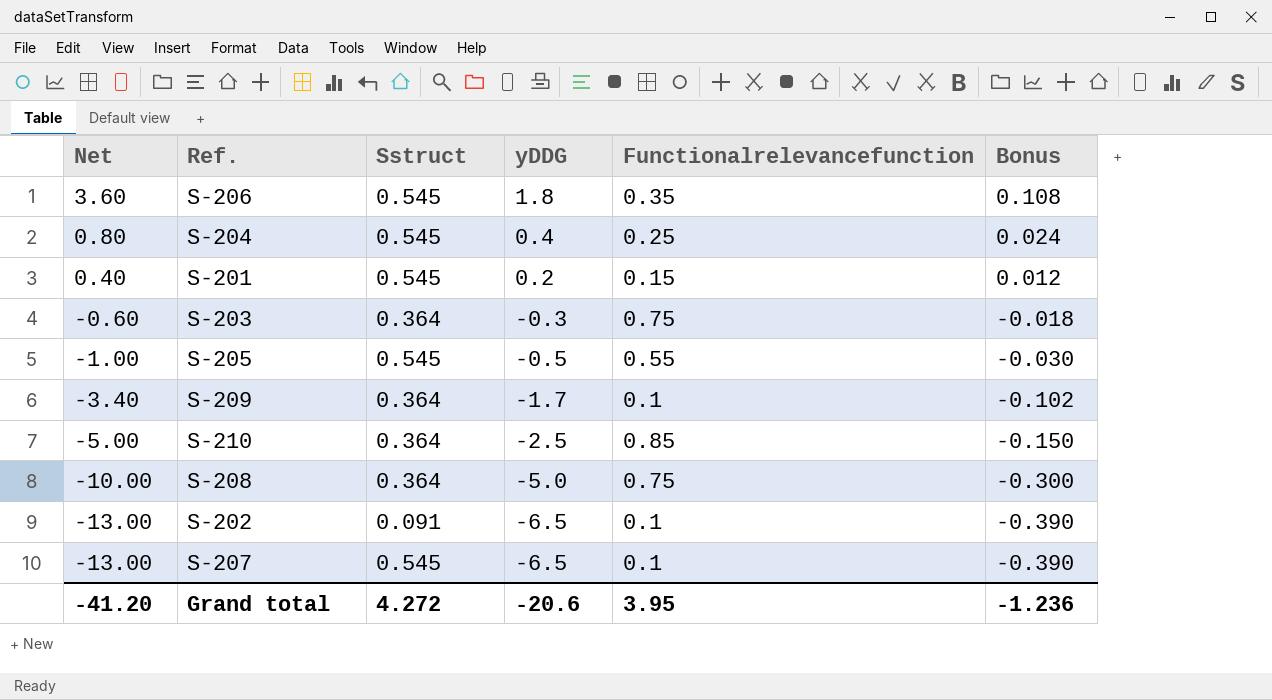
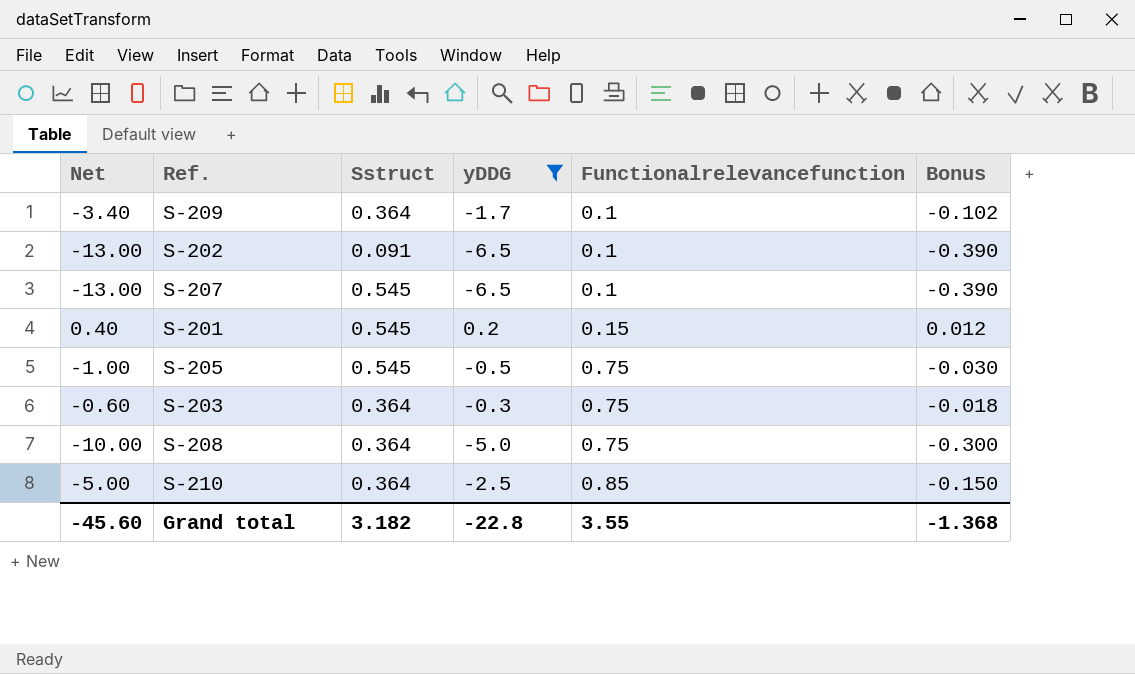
filter: none -> yDDG <= 0.2
row order: Net descending -> Functionalrelevancefunction ascending
S-205 | Functionalrelevancefunction: 0.55 -> 0.75
Grand total | Net: -41.20 -> -45.60
Grand total | Sstruct: 4.272 -> 3.182
Grand total | yDDG: -20.6 -> -22.8
Grand total | Functionalrelevancefunction: 3.95 -> 3.55
Grand total | Bonus: -1.236 -> -1.368

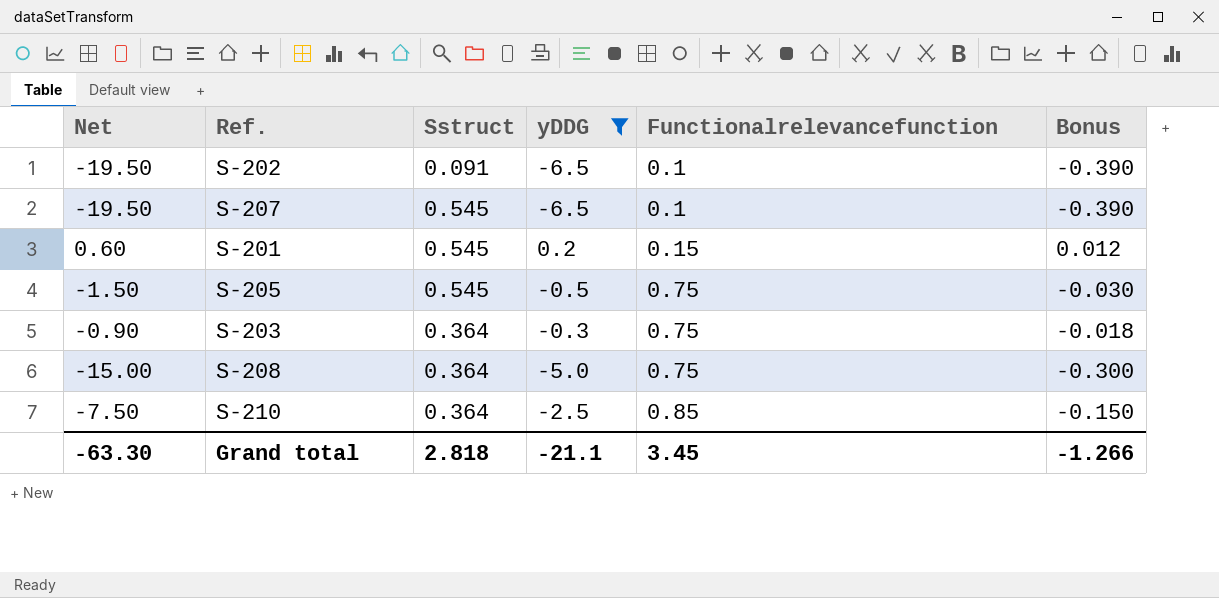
column Net | formula: [yDDG] * 2 -> [yDDG] * 3
row S-209: -3.40 | 0.364 | -1.7 | 0.1 | -0.102 -> none
Grand total | Net: -45.60 -> -63.30
Grand total | Sstruct: 3.182 -> 2.818
Grand total | yDDG: -22.8 -> -21.1
Grand total | Functionalrelevancefunction: 3.55 -> 3.45
Grand total | Bonus: -1.368 -> -1.266

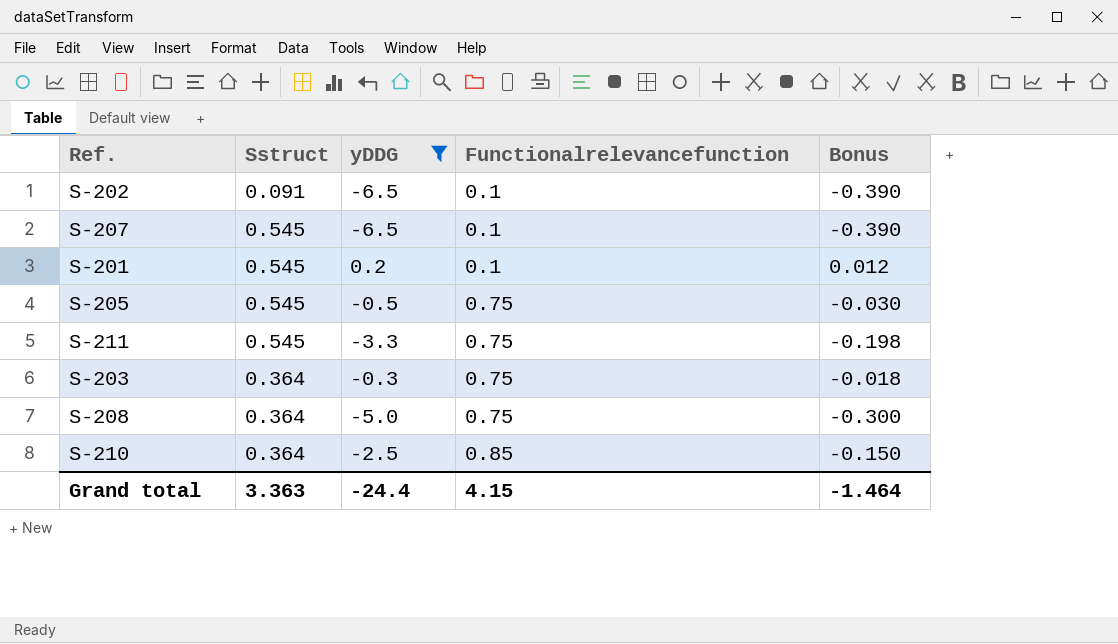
column Net | formula: [yDDG] * 3 -> none
S-201 | Functionalrelevancefunction: 0.15 -> 0.1
row S-211: none -> 0.545 | -3.3 | 0.75 | -0.198
Grand total | Sstruct: 2.818 -> 3.363
Grand total | yDDG: -21.1 -> -24.4
Grand total | Functionalrelevancefunction: 3.45 -> 4.15
Grand total | Bonus: -1.266 -> -1.464

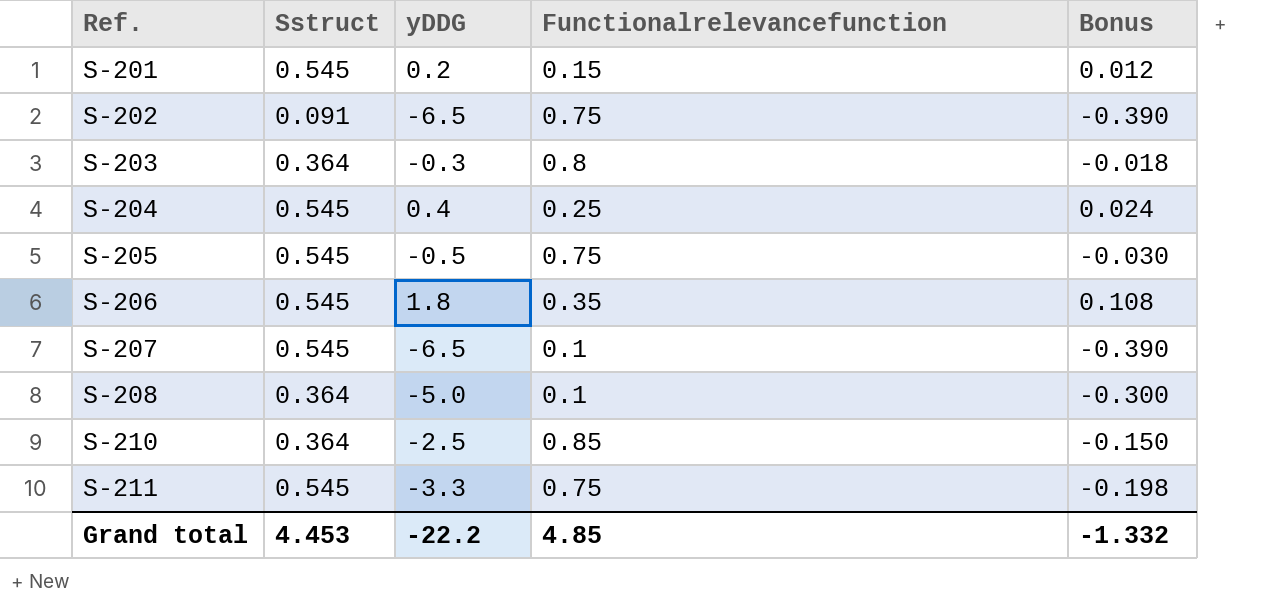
filter: yDDG <= 0.2 -> none
row order: Functionalrelevancefunction ascending -> Ref. ascending
S-201 | Functionalrelevancefunction: 0.1 -> 0.15
S-202 | Functionalrelevancefunction: 0.1 -> 0.75
S-203 | Functionalrelevancefunction: 0.75 -> 0.8
S-208 | Functionalrelevancefunction: 0.75 -> 0.1
Grand total | Sstruct: 3.363 -> 4.453
Grand total | yDDG: -24.4 -> -22.2
Grand total | Functionalrelevancefunction: 4.15 -> 4.85
Grand total | Bonus: -1.464 -> -1.332

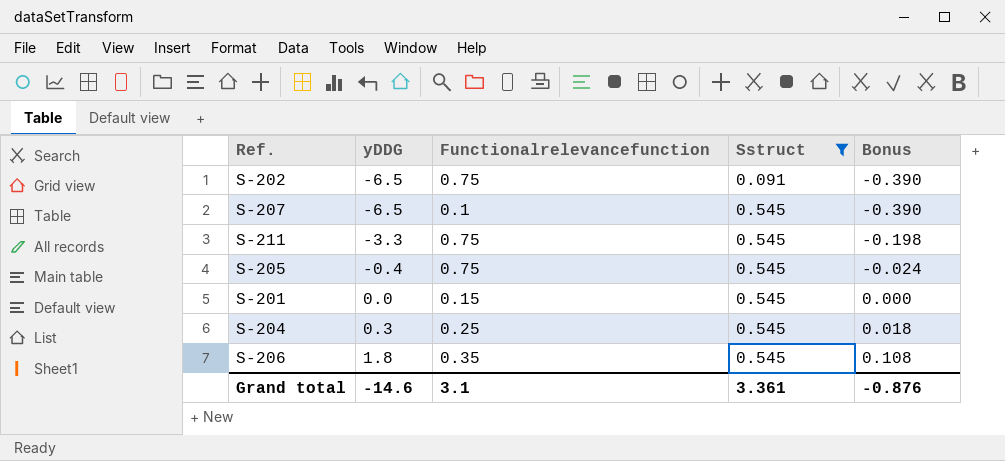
filter: none -> Sstruct != 0.364
row order: Ref. ascending -> yDDG ascending
column Sstruct | position: 2 -> 4
S-205 | yDDG: -0.5 -> -0.4
S-205 | Bonus: -0.030 -> -0.024
S-201 | yDDG: 0.2 -> 0.0
S-201 | Bonus: 0.012 -> 0.000
S-204 | yDDG: 0.4 -> 0.3
S-204 | Bonus: 0.024 -> 0.018
Grand total | yDDG: -22.2 -> -14.6
Grand total | Functionalrelevancefunction: 4.85 -> 3.1
Grand total | Sstruct: 4.453 -> 3.361
Grand total | Bonus: -1.332 -> -0.876

